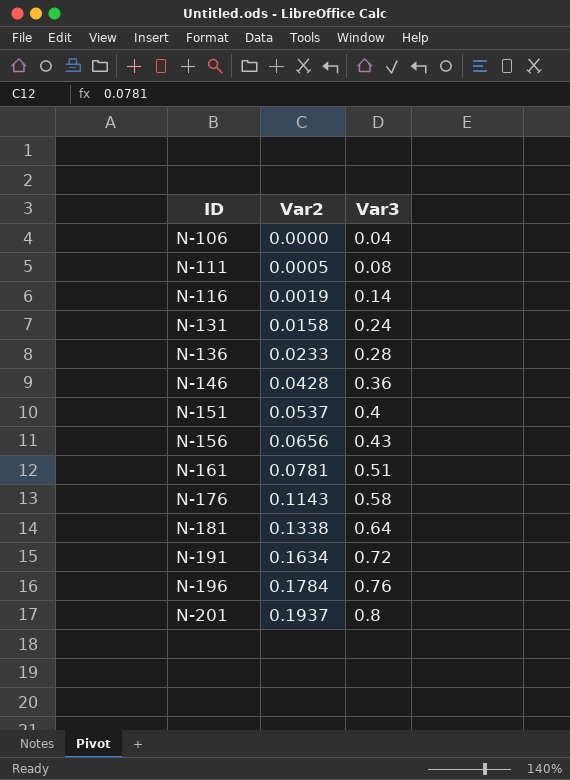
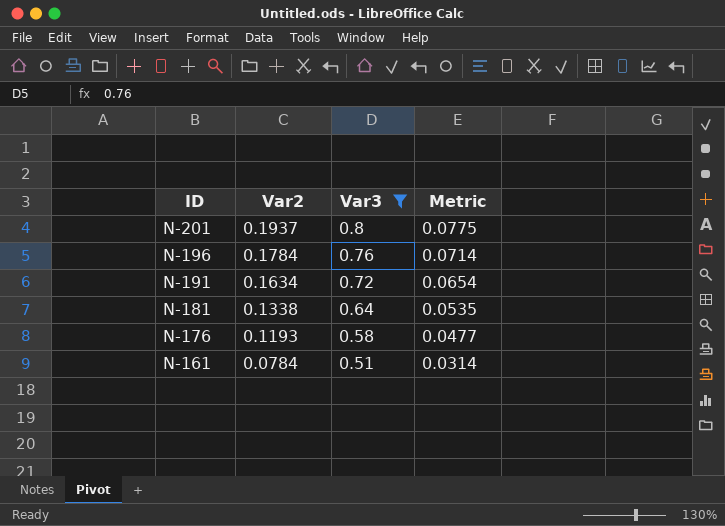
filter: none -> Var3 >= 0.51
row order: ID ascending -> ID descending
column Metric | formula: none -> [Var2] * 0.4
N-176 | Var2: 0.1143 -> 0.1193
N-161 | Var2: 0.0781 -> 0.0784

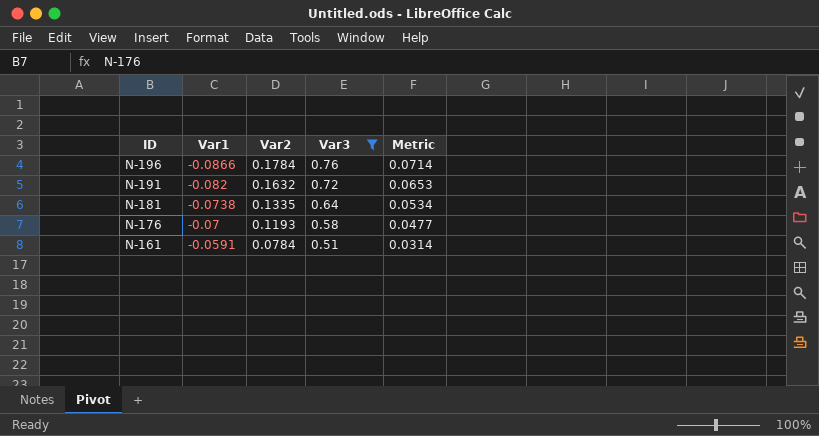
column Var1 | position: none -> 2
row N-201: 0.1937 | 0.8 | 0.0775 -> none
N-191 | Var2: 0.1634 -> 0.1632
N-191 | Metric: 0.0654 -> 0.0653
N-181 | Var2: 0.1338 -> 0.1335
N-181 | Metric: 0.0535 -> 0.0534

